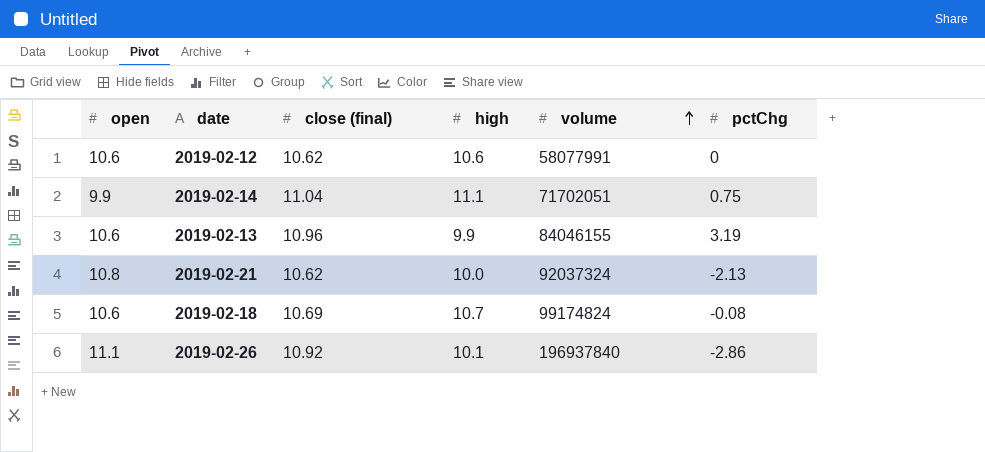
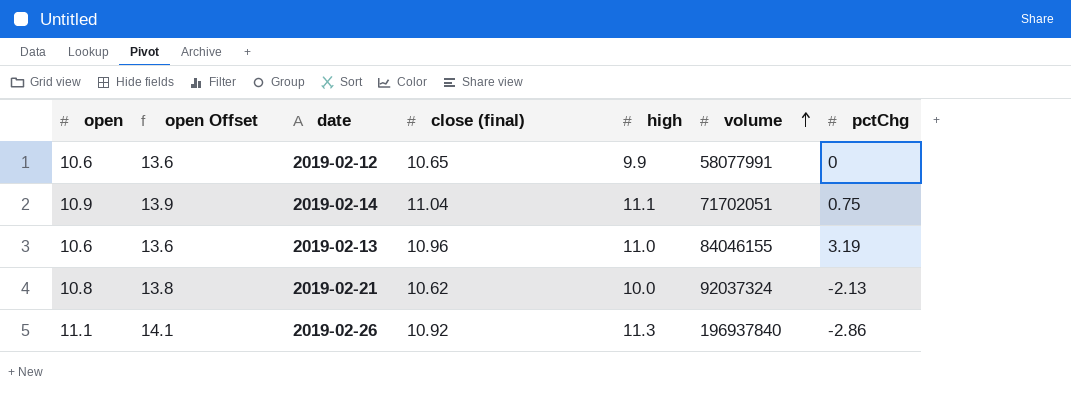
column open Offset | formula: none -> [open] + 3
row 2019-02-18: 10.6 | 10.69 | 10.7 | 99174824 | -0.08 -> none
2019-02-12 | close (final): 10.62 -> 10.65
2019-02-12 | high: 10.6 -> 9.9
2019-02-14 | open: 9.9 -> 10.9
2019-02-13 | high: 9.9 -> 11.0
2019-02-26 | high: 10.1 -> 11.3

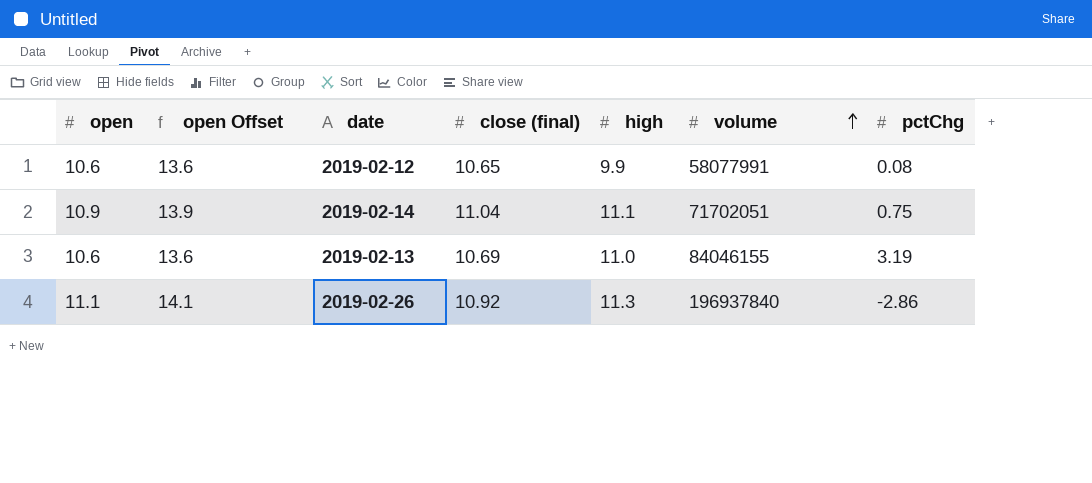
row 2019-02-21: 10.8 | 13.8 | 10.62 | 10.0 | 92037324 | -2.13 -> none
2019-02-12 | pctChg: 0 -> 0.08
2019-02-13 | close (final): 10.96 -> 10.69

